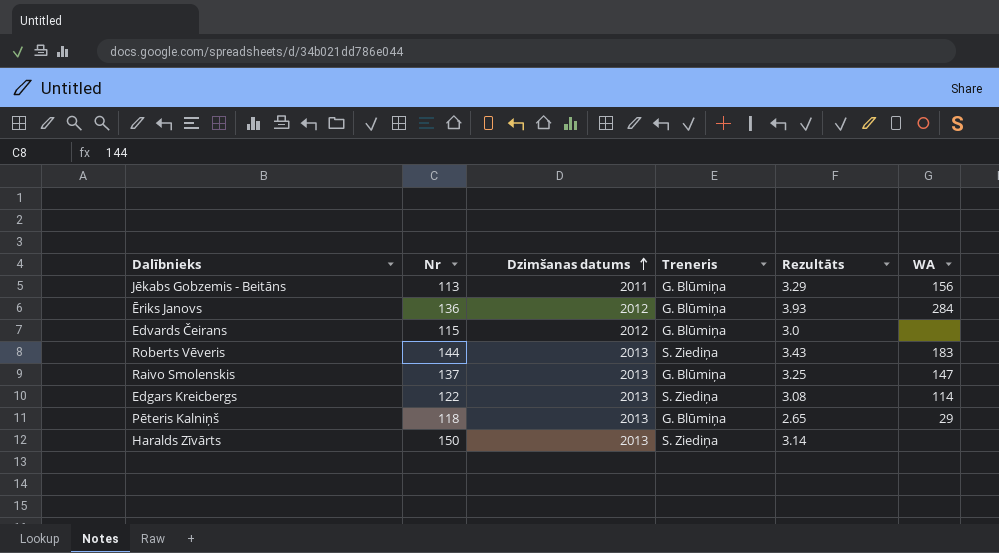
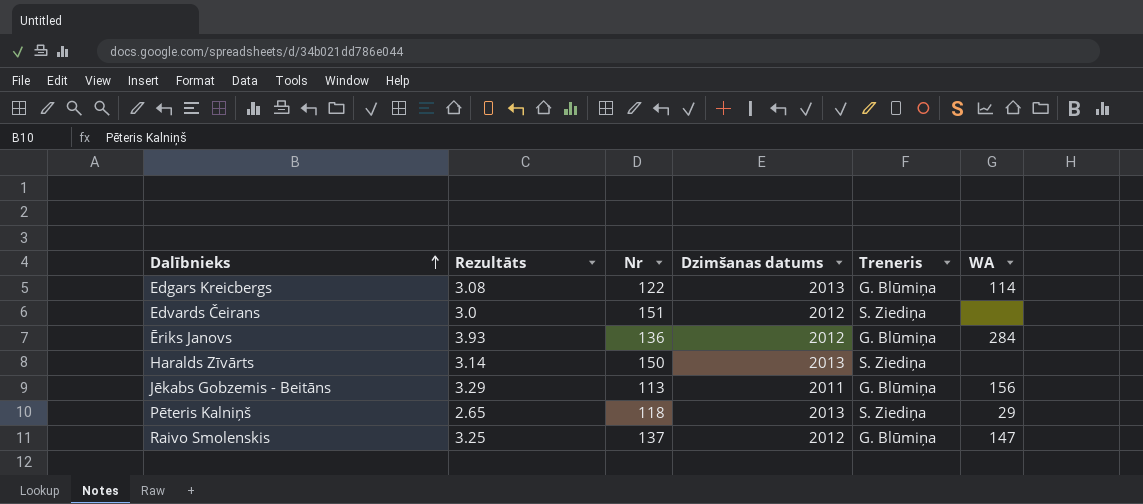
row order: Dzimšanas datums ascending -> Dalībnieks ascending
column Rezultāts | position: 5 -> 2
row Roberts Vēveris: 144 | 2013 | S. Ziediņa | 3.43 | 183 -> none
Edgars Kreicbergs | Treneris: S. Ziediņa -> G. Blūmiņa
Edvards Čeirans | Nr: 115 -> 151
Edvards Čeirans | Treneris: G. Blūmiņa -> S. Ziediņa
Pēteris Kalniņš | Treneris: G. Blūmiņa -> S. Ziediņa
Raivo Smolenskis | Dzimšanas datums: 2013 -> 2012

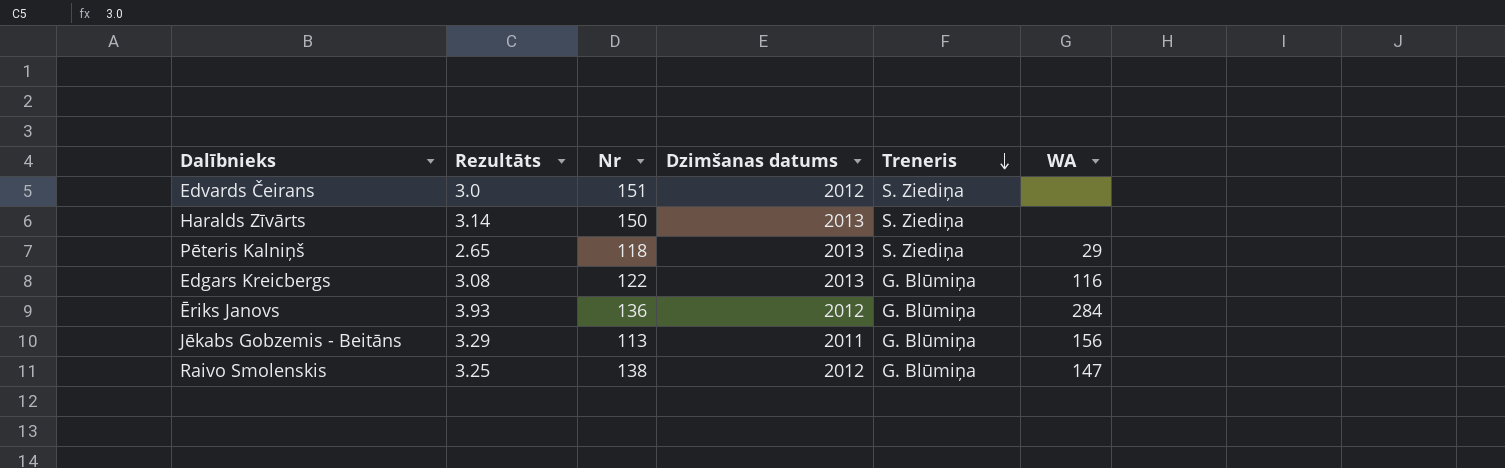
row order: Dalībnieks ascending -> Treneris descending
Edgars Kreicbergs | WA: 114 -> 116
Raivo Smolenskis | Nr: 137 -> 138

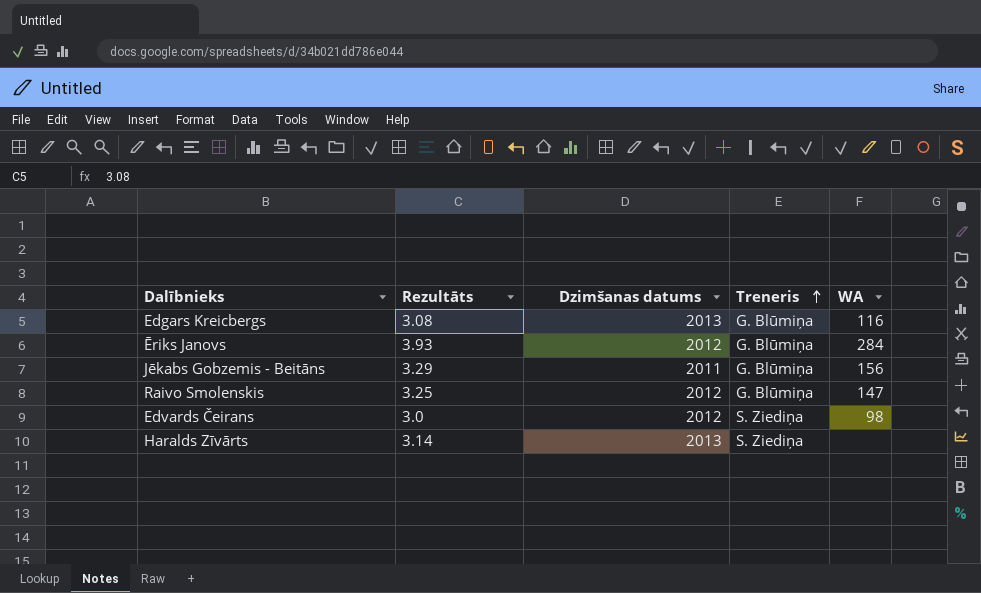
row order: Treneris descending -> Treneris ascending
column Nr | position: 3 -> none
row Pēteris Kalniņš: 2.65 | 118 | 2013 | S. Ziediņa | 29 -> none
Edvards Čeirans | WA: none -> 98

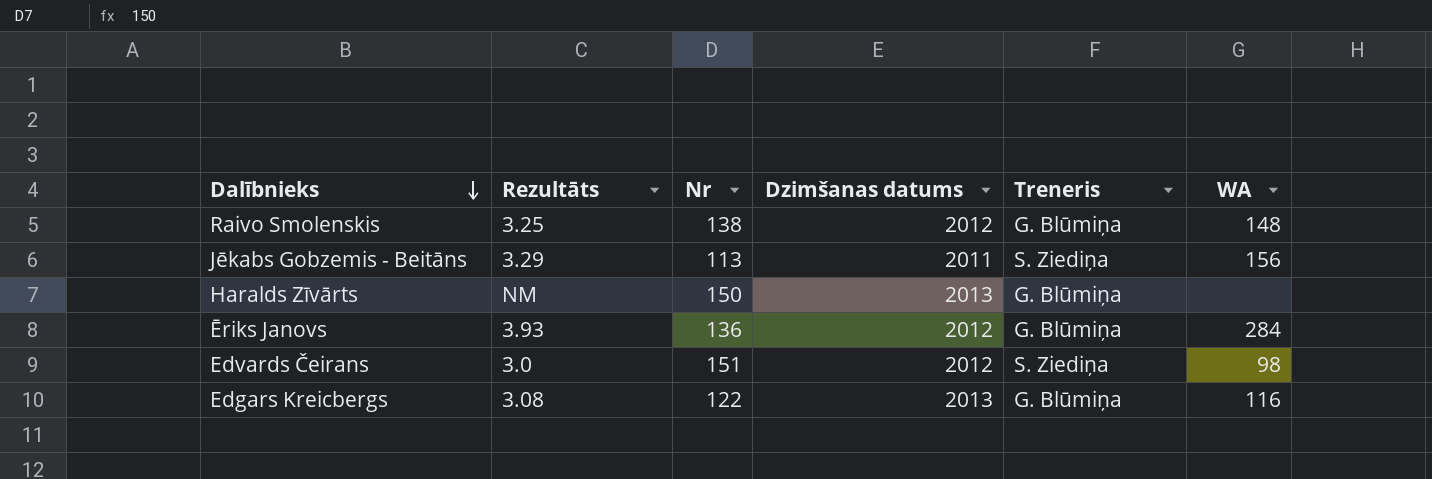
row order: Treneris ascending -> Dalībnieks descending
column Nr | position: none -> 3
Raivo Smolenskis | WA: 147 -> 148
Jēkabs Gobzemis - Beitāns | Treneris: G. Blūmiņa -> S. Ziediņa
Haralds Zīvārts | Rezultāts: 3.14 -> NM
Haralds Zīvārts | Treneris: S. Ziediņa -> G. Blūmiņa

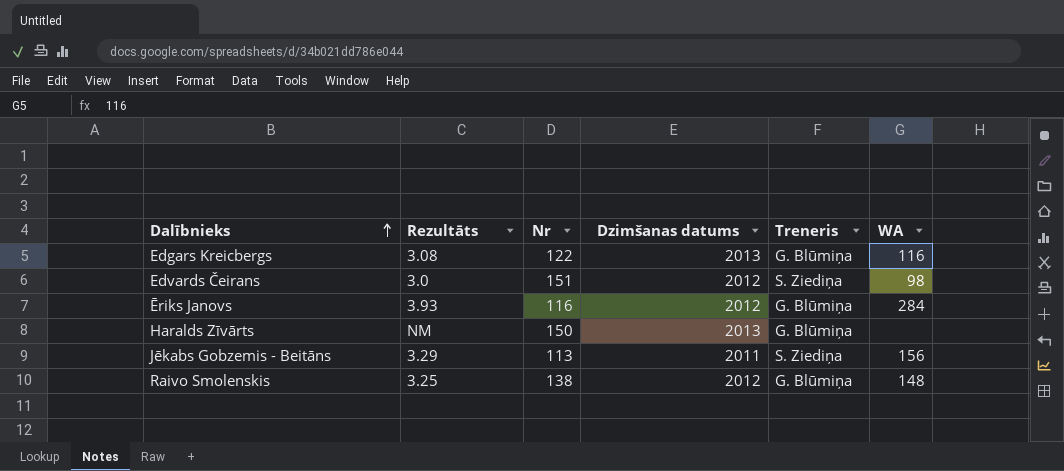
row order: Dalībnieks descending -> Dalībnieks ascending
Ēriks Janovs | Nr: 136 -> 116

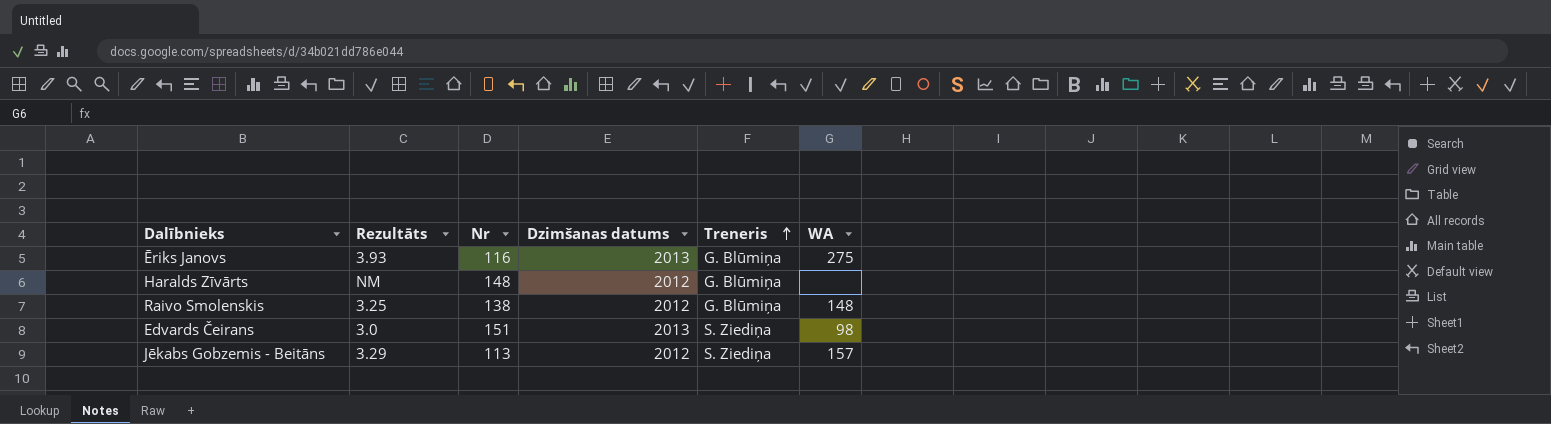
row order: Dalībnieks ascending -> Treneris ascending
row Edgars Kreicbergs: 3.08 | 122 | 2013 | G. Blūmiņa | 116 -> none
Ēriks Janovs | Dzimšanas datums: 2012 -> 2013
Ēriks Janovs | WA: 284 -> 275
Haralds Zīvārts | Nr: 150 -> 148
Haralds Zīvārts | Dzimšanas datums: 2013 -> 2012
Edvards Čeirans | Dzimšanas datums: 2012 -> 2013
Jēkabs Gobzemis - Beitāns | Dzimšanas datums: 2011 -> 2012
Jēkabs Gobzemis - Beitāns | WA: 156 -> 157

